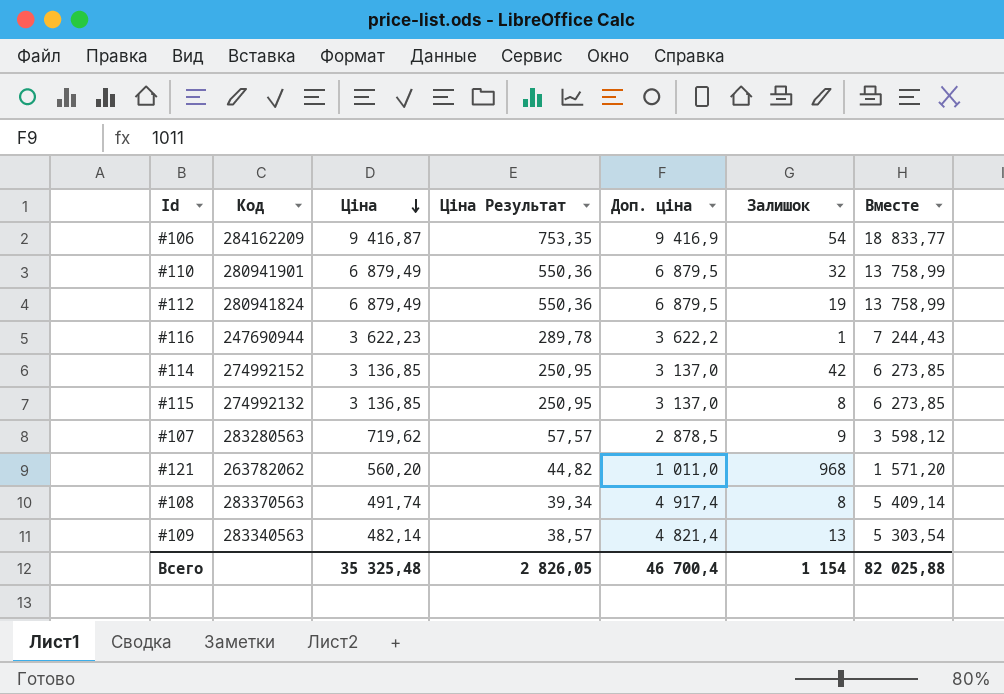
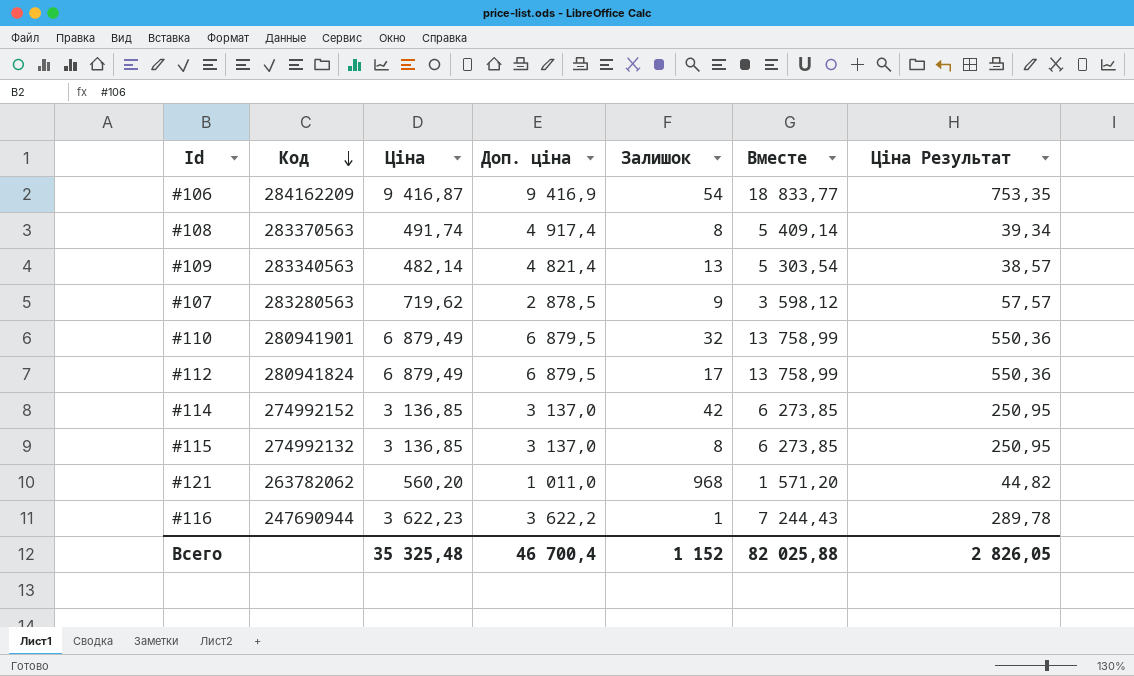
row order: Ціна descending -> Код descending
column Ціна Результат | position: 4 -> 7
#112 | Залишок: 19 -> 17
Всего | Залишок: 1 154 -> 1 152

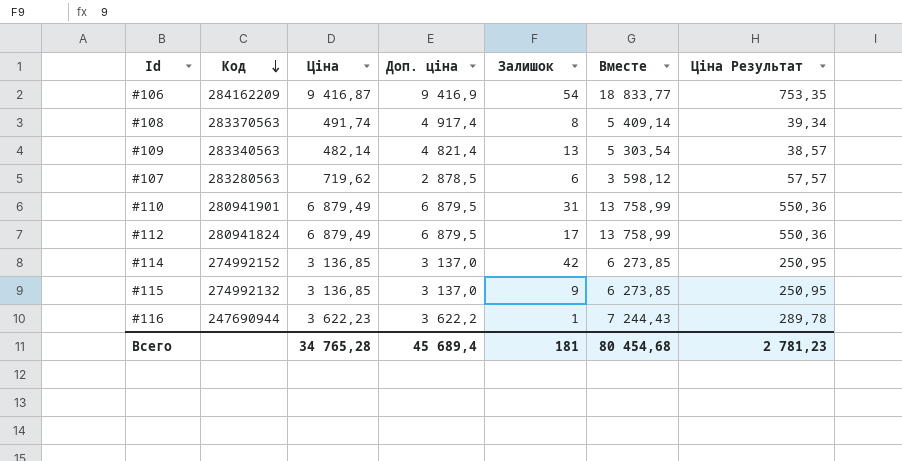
row #121: 263782062 | 560,20 | 1 011,0 | 968 | 1 571,20 | 44,82 -> none
#107 | Залишок: 9 -> 6
#110 | Залишок: 32 -> 31
#115 | Залишок: 8 -> 9
Всего | Ціна: 35 325,48 -> 34 765,28
Всего | Доп. ціна: 46 700,4 -> 45 689,4
Всего | Залишок: 1 152 -> 181
Всего | Вместе: 82 025,88 -> 80 454,68
Всего | Ціна Результат: 2 826,05 -> 2 781,23

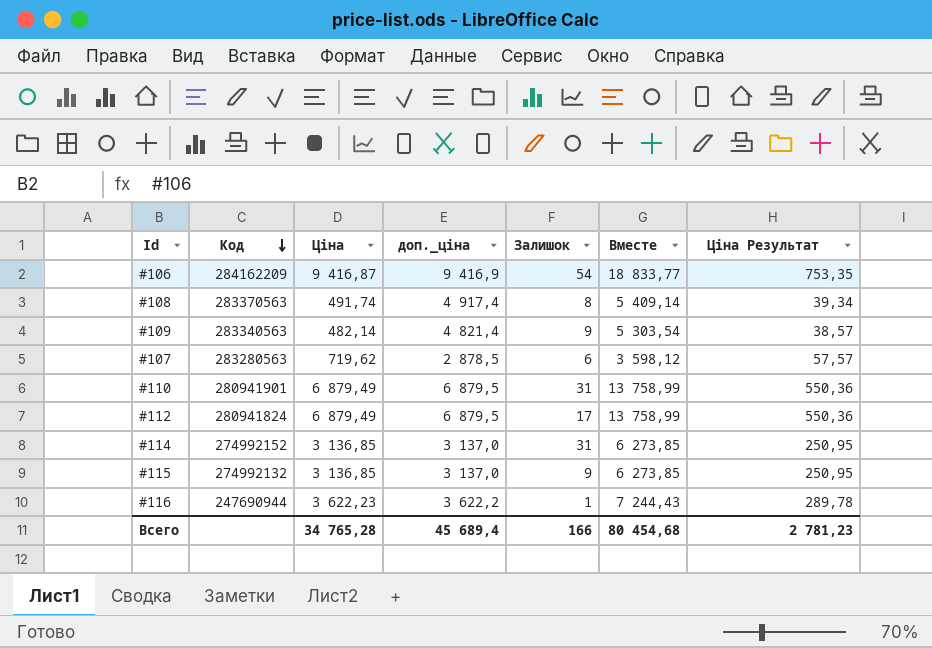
column name: Доп. ціна -> доп._ціна
#109 | Залишок: 13 -> 9
#114 | Залишок: 42 -> 31
Всего | Залишок: 181 -> 166

